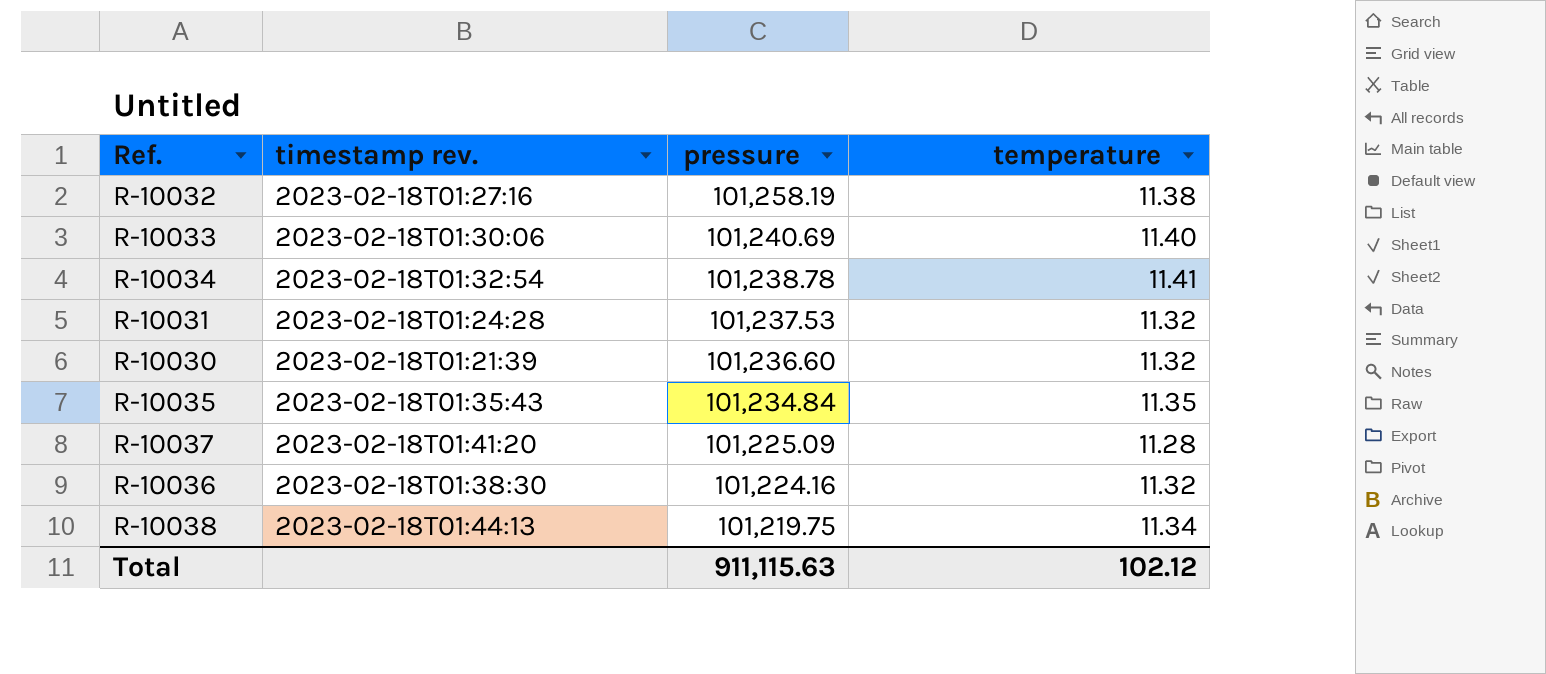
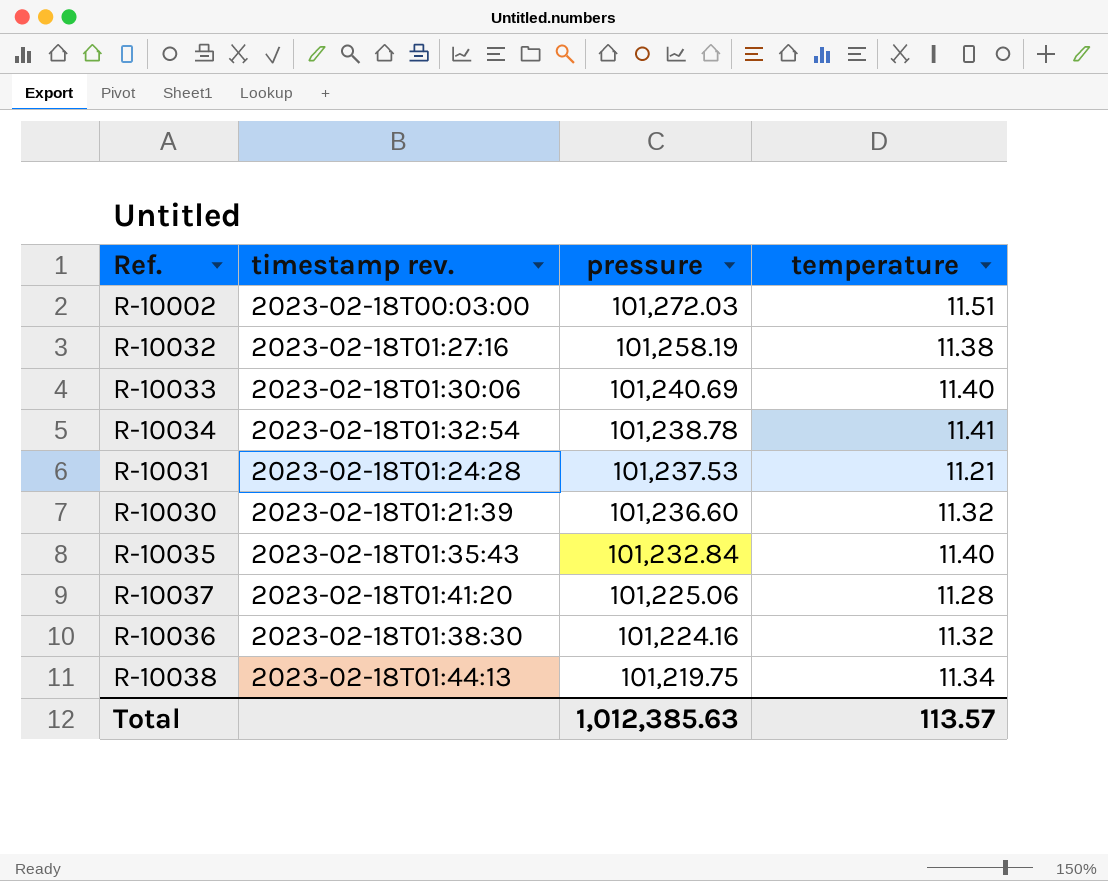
row R-10002: none -> 2023-02-18T00:03:00 | 101,272.03 | 11.51
R-10031 | temperature: 11.32 -> 11.21
R-10035 | pressure: 101,234.84 -> 101,232.84
R-10035 | temperature: 11.35 -> 11.40
R-10037 | pressure: 101,225.09 -> 101,225.06
Total | pressure: 911,115.63 -> 1,012,385.63
Total | temperature: 102.12 -> 113.57

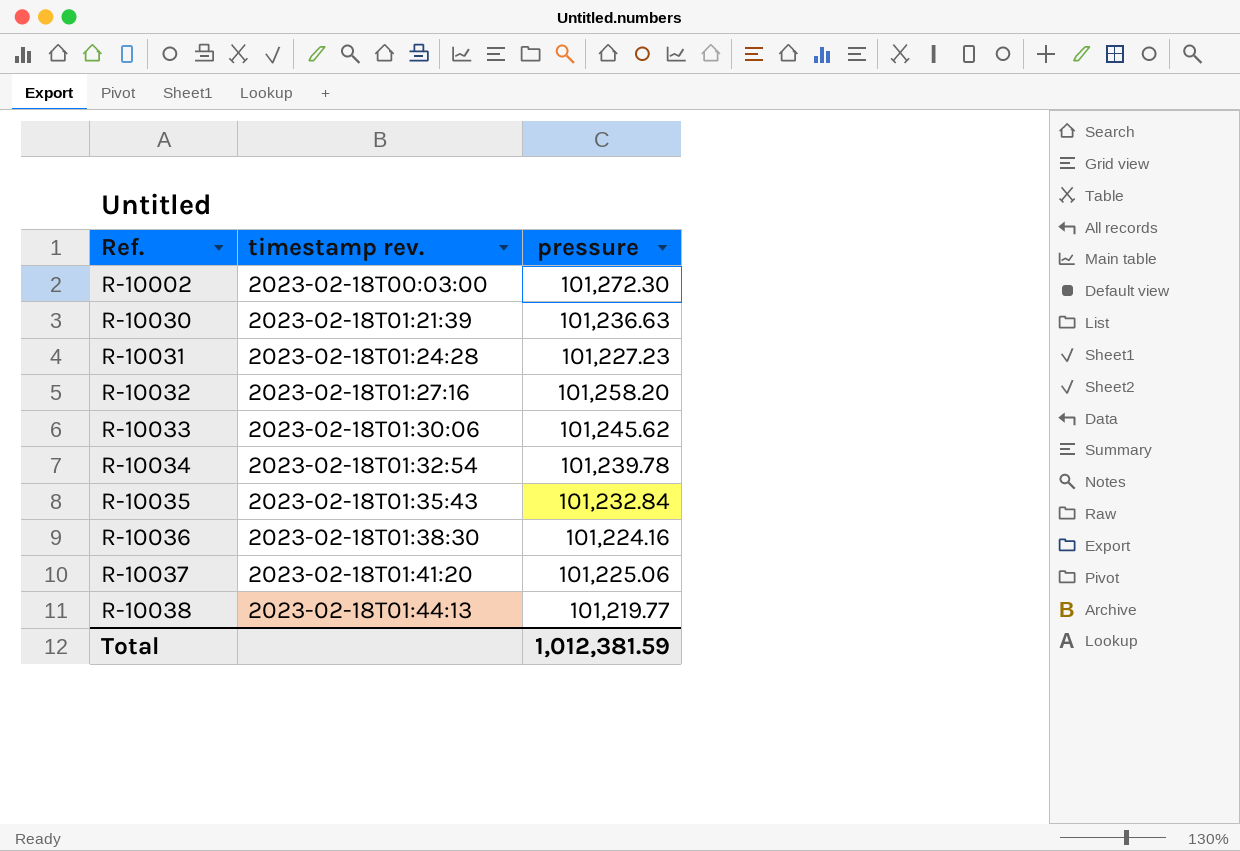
row order: pressure descending -> Ref. ascending
column temperature | position: 4 -> none
R-10002 | pressure: 101,272.03 -> 101,272.30
R-10030 | pressure: 101,236.60 -> 101,236.63
R-10031 | pressure: 101,237.53 -> 101,227.23
R-10032 | pressure: 101,258.19 -> 101,258.20
R-10033 | pressure: 101,240.69 -> 101,245.62
R-10034 | pressure: 101,238.78 -> 101,239.78
R-10038 | pressure: 101,219.75 -> 101,219.77
Total | pressure: 1,012,385.63 -> 1,012,381.59

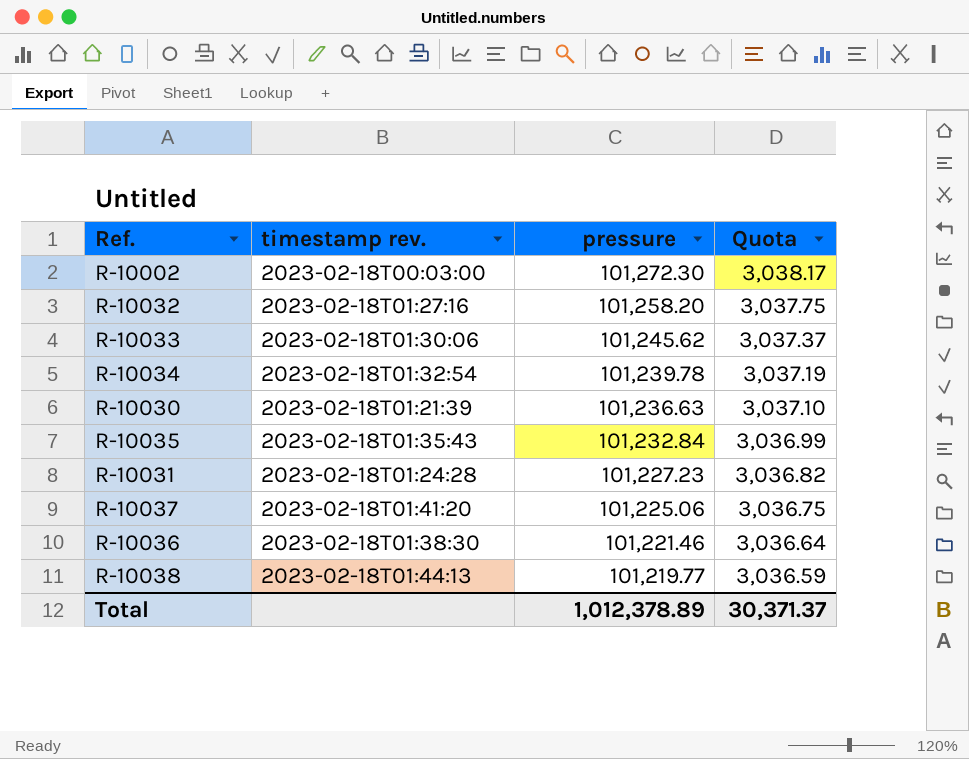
row order: Ref. ascending -> pressure descending
column Quota | formula: none -> [pressure] * 0.03
R-10036 | pressure: 101,224.16 -> 101,221.46
Total | pressure: 1,012,381.59 -> 1,012,378.89

